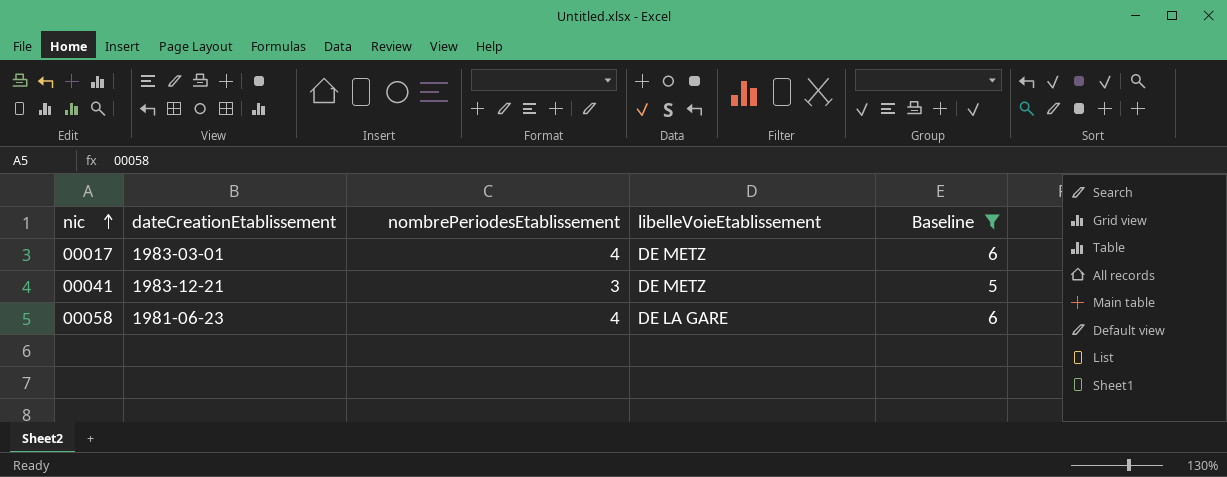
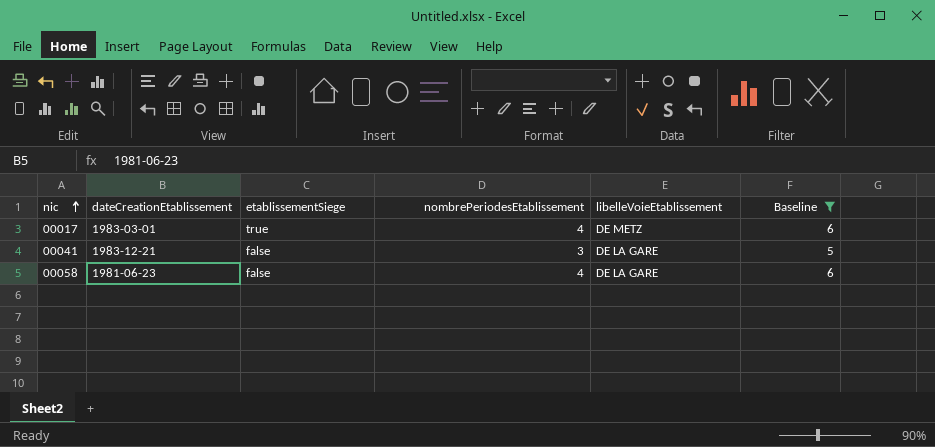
column etablissementSiege | position: none -> 3
00041 | libelleVoieEtablissement: DE METZ -> DE LA GARE

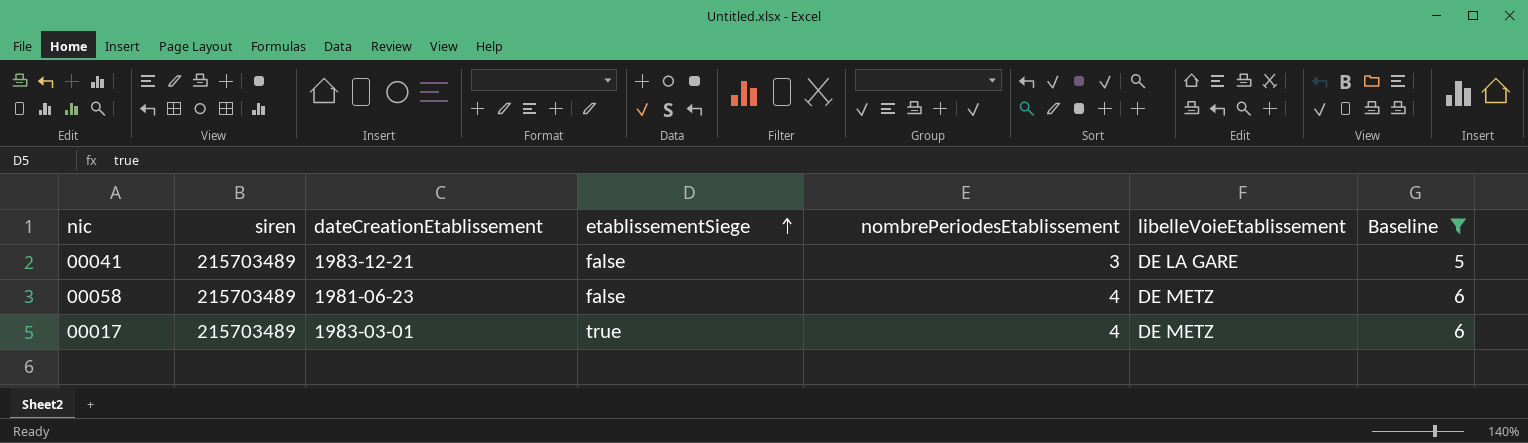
row order: nic ascending -> etablissementSiege ascending
column siren | position: none -> 2
00058 | libelleVoieEtablissement: DE LA GARE -> DE METZ

